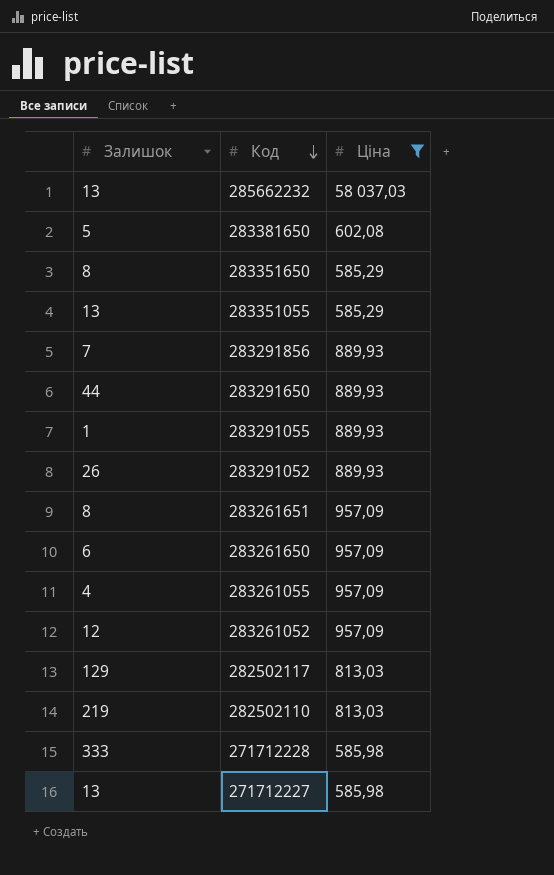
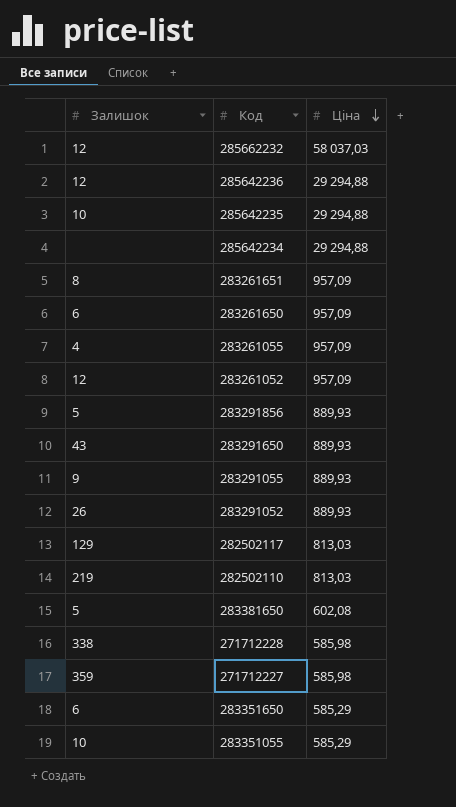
filter: Ціна != 29 294,88 -> none
row order: Код descending -> Ціна descending
285662232 | Залишок: 13 -> 12
283291856 | Залишок: 7 -> 5
283291650 | Залишок: 44 -> 43
283291055 | Залишок: 1 -> 9
271712228 | Залишок: 333 -> 338
271712227 | Залишок: 13 -> 359
283351650 | Залишок: 8 -> 6
283351055 | Залишок: 13 -> 10

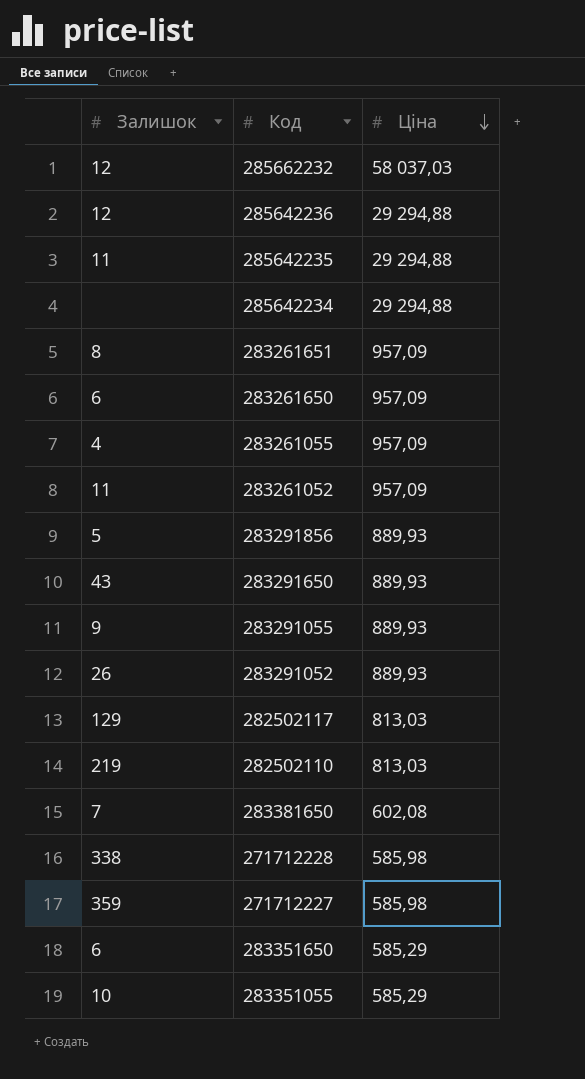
285642235 | Залишок: 10 -> 11
283261052 | Залишок: 12 -> 11
283381650 | Залишок: 5 -> 7

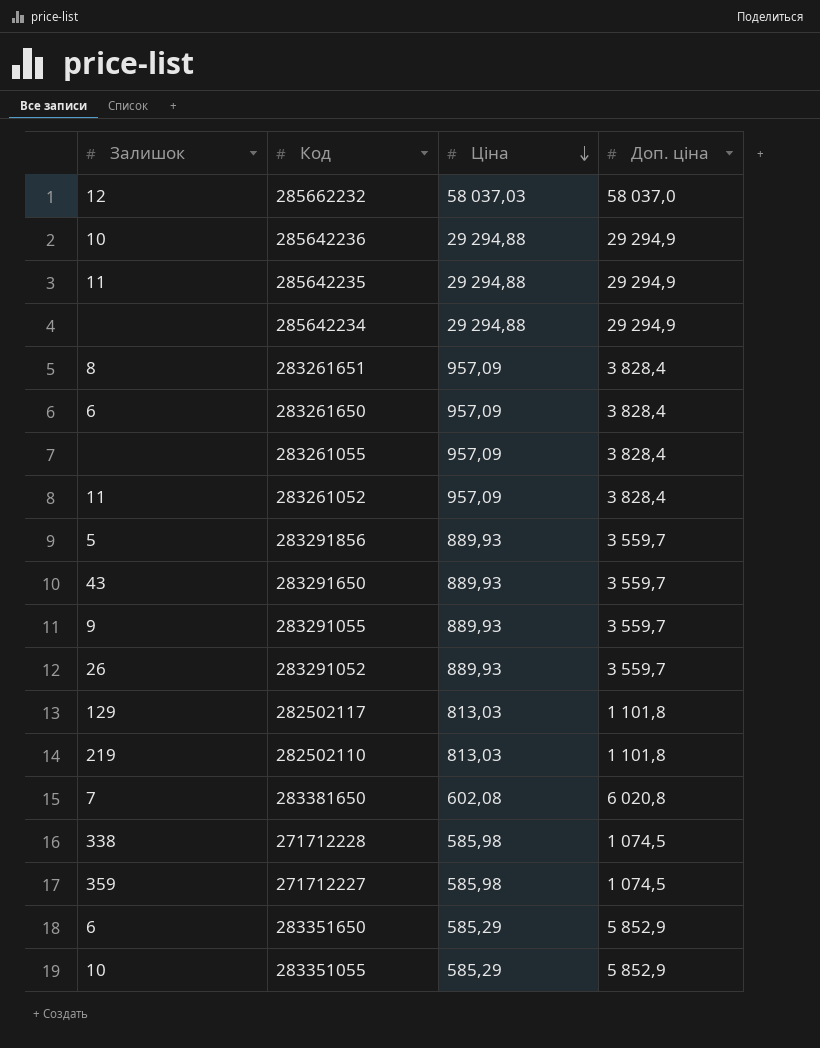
column Доп. ціна | position: none -> 4
285642236 | Залишок: 12 -> 10
283261055 | Залишок: 4 -> none

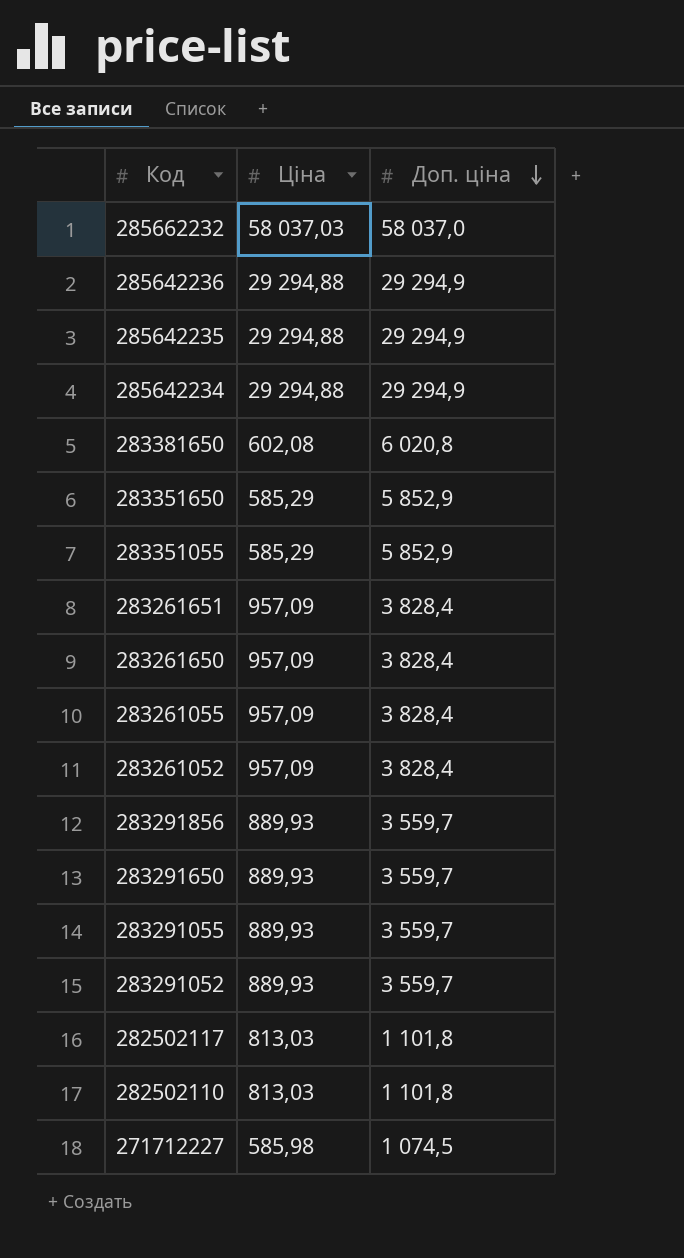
row order: Ціна descending -> Доп. ціна descending
column Залишок | position: 1 -> none
row 271712228: 338 | 585,98 | 1 074,5 -> none

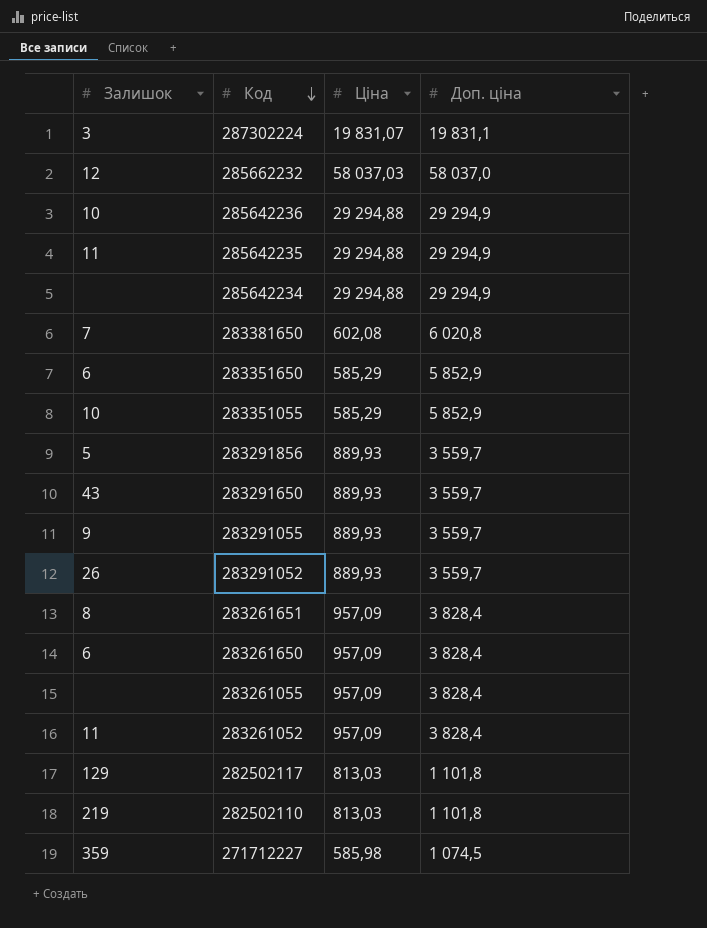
row order: Доп. ціна descending -> Код descending
column Залишок | position: none -> 1
row 287302224: none -> 3 | 19 831,07 | 19 831,1

